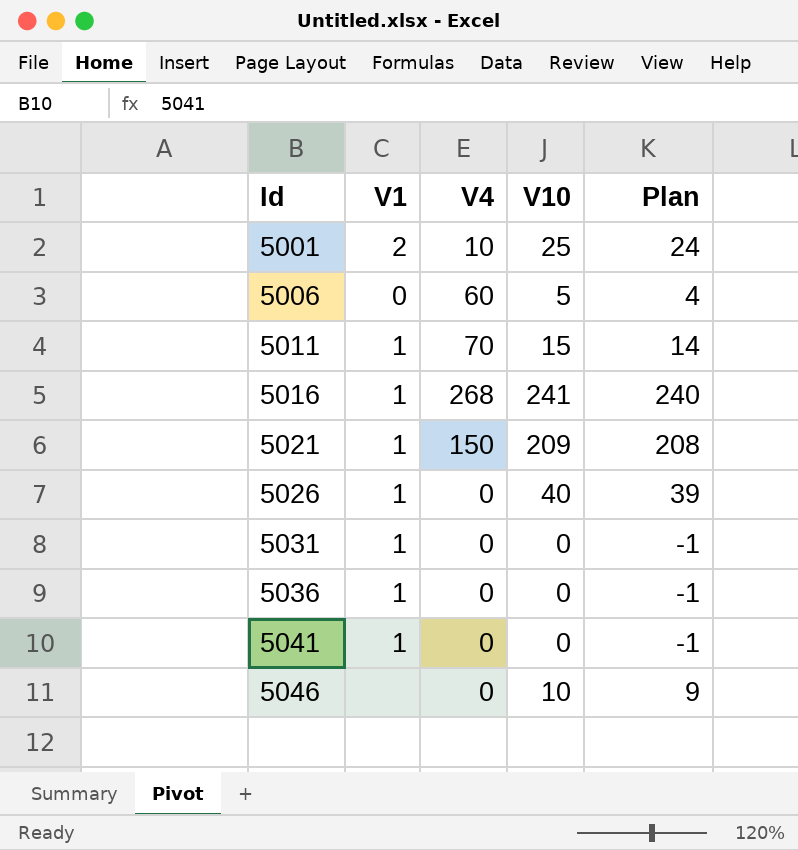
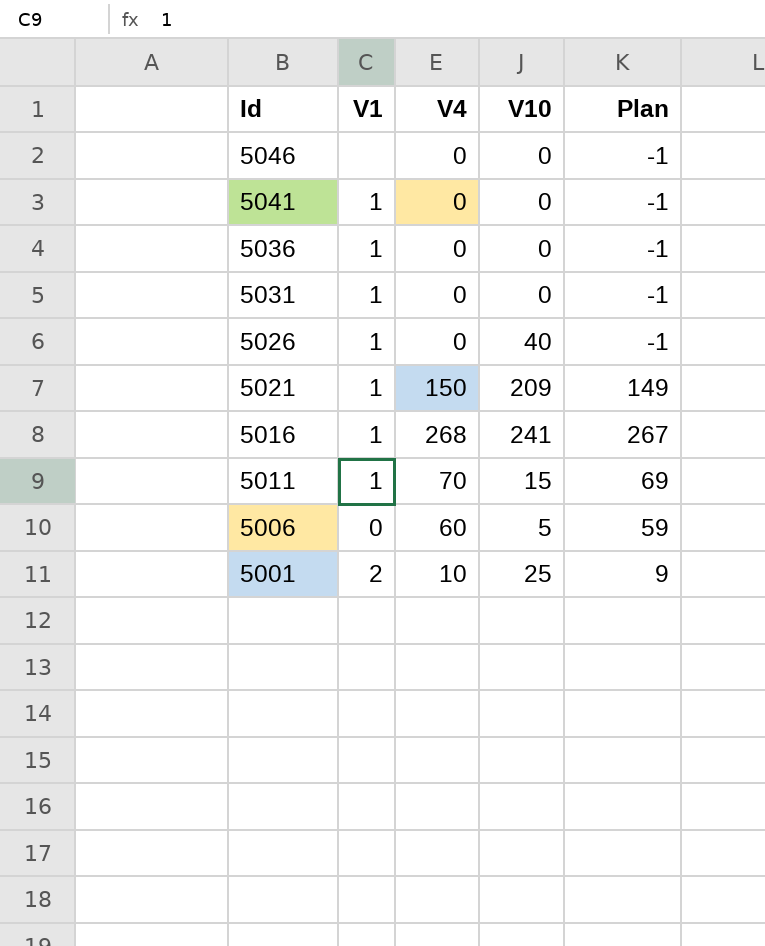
row order: Id ascending -> Id descending
column Plan | formula: [V10] - 1 -> [V4] - 1
5046 | V10: 10 -> 0

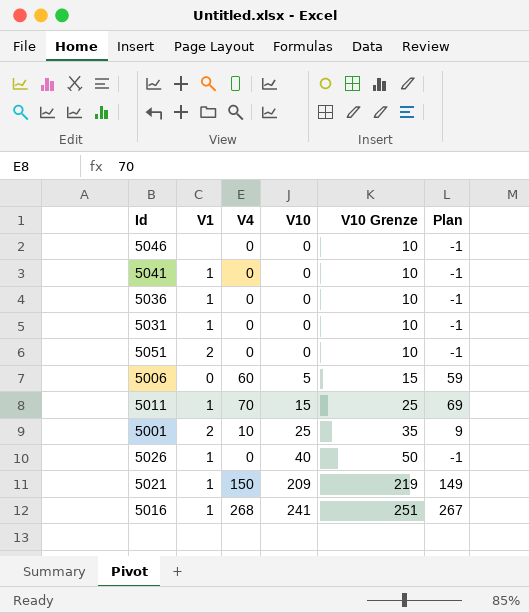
row order: Id descending -> V10 ascending
column V10 Grenze | formula: none -> [V10] + 10
row 5051: none -> 2 | 0 | 0 | 10 | -1

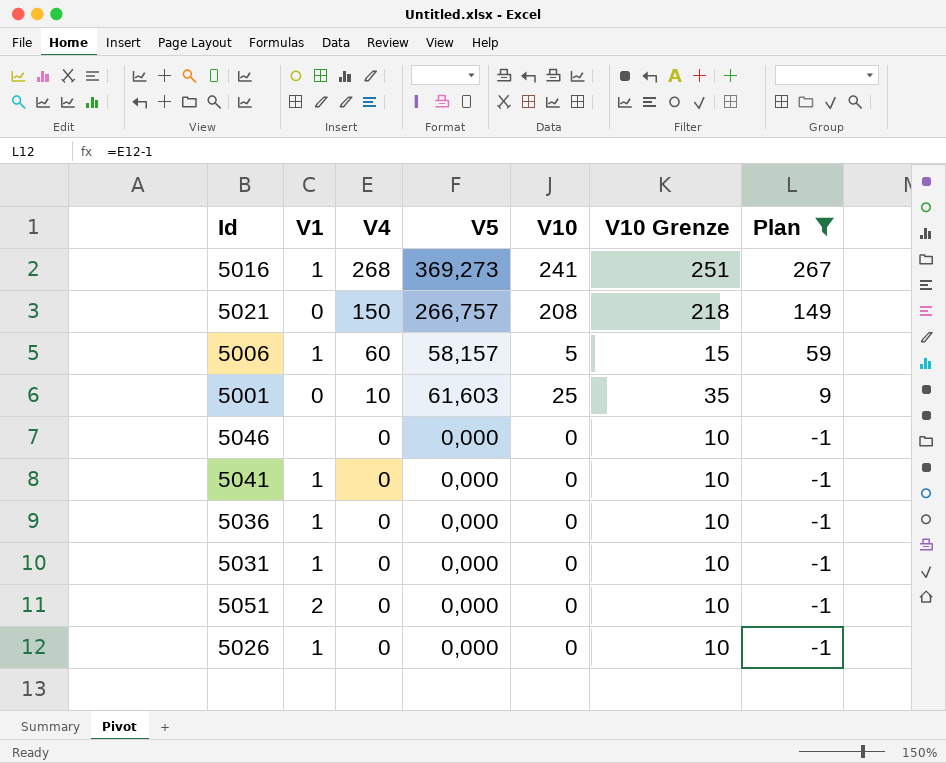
filter: none -> Plan != 69
row order: V10 ascending -> V4 descending
column V5 | position: none -> 4
5021 | V1: 1 -> 0
5021 | V10: 209 -> 208
5021 | V10 Grenze: 219 -> 218
5006 | V1: 0 -> 1
5001 | V1: 2 -> 0
5026 | V10: 40 -> 0
5026 | V10 Grenze: 50 -> 10

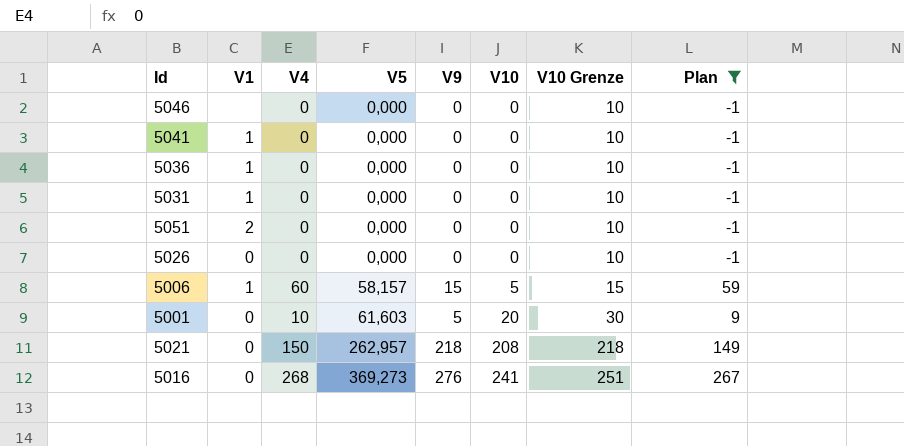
row order: V4 descending -> V5 ascending
column V9 | position: none -> 5
5026 | V1: 1 -> 0
5001 | V10: 25 -> 20
5001 | V10 Grenze: 35 -> 30
5021 | V5: 266,757 -> 262,957
5016 | V1: 1 -> 0

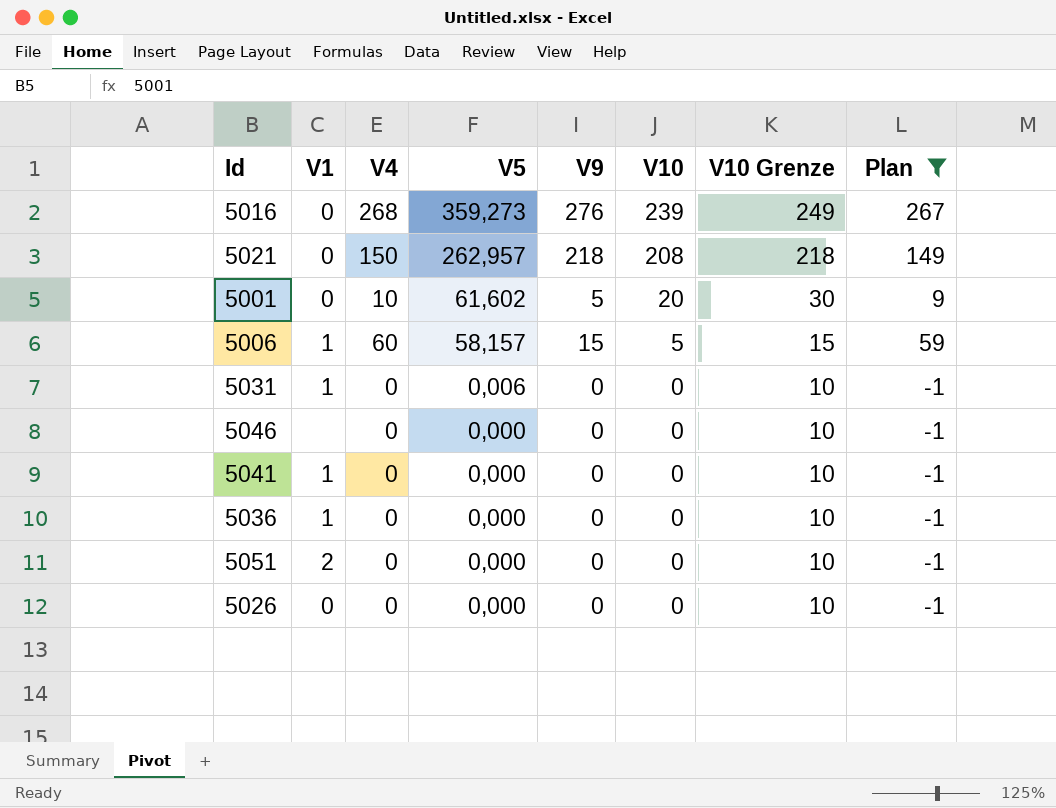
row order: V5 ascending -> V5 descending
5016 | V5: 369,273 -> 359,273
5016 | V10: 241 -> 239
5016 | V10 Grenze: 251 -> 249
5001 | V5: 61,603 -> 61,602
5031 | V5: 0,000 -> 0,006

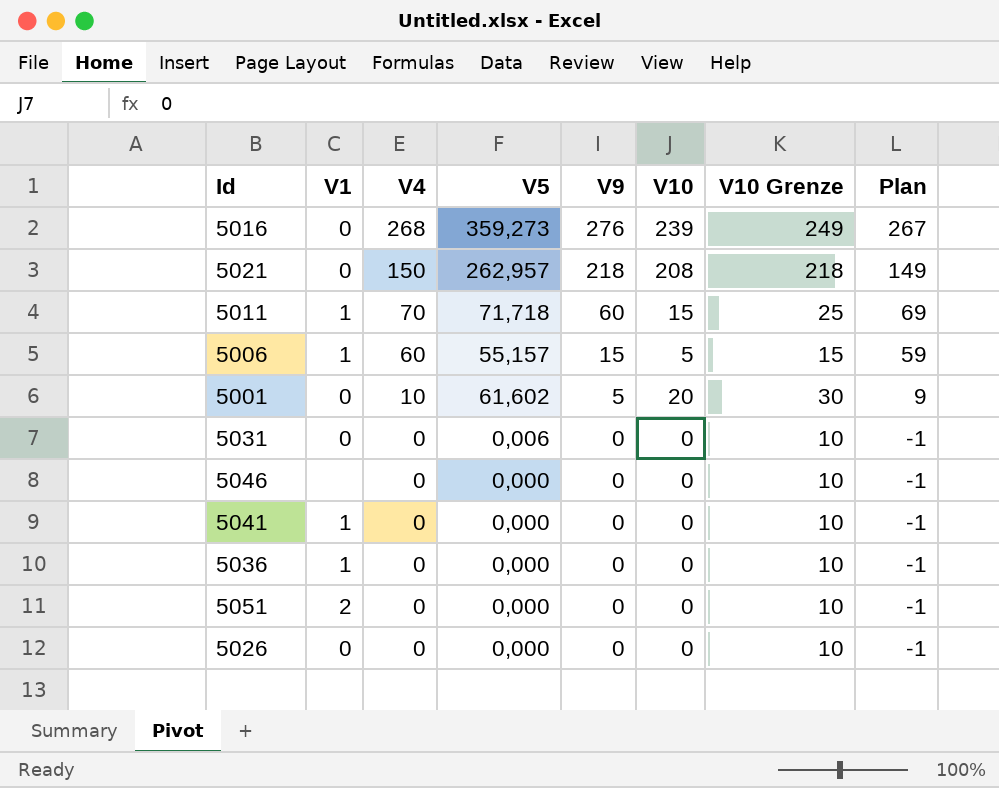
filter: Plan != 69 -> none
row order: V5 descending -> V4 descending
5006 | V5: 58,157 -> 55,157
5031 | V1: 1 -> 0

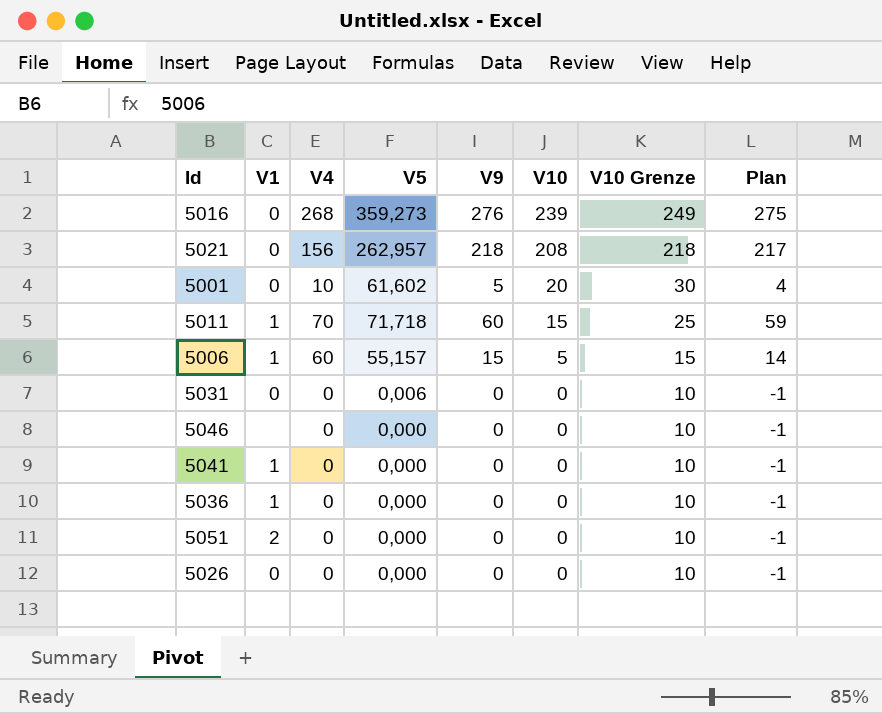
row order: V4 descending -> V10 descending
column Plan | formula: [V4] - 1 -> [V9] - 1
5021 | V4: 150 -> 156

